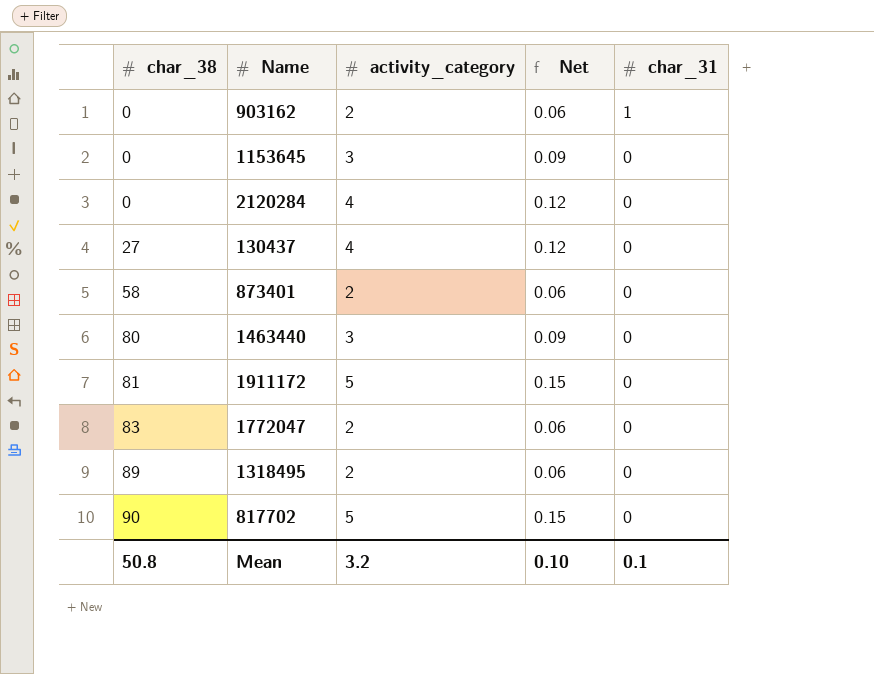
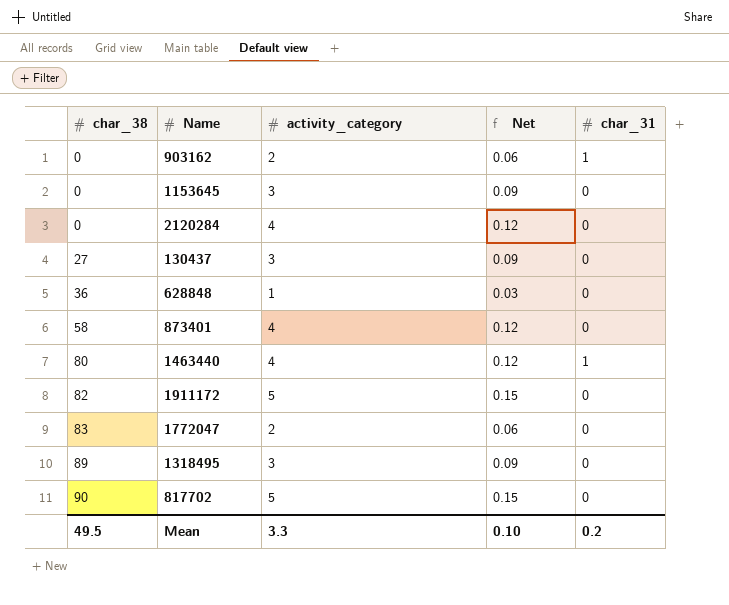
130437 | activity_category: 4 -> 3
130437 | Net: 0.12 -> 0.09
row 628848: none -> 36 | 1 | 0.03 | 0
873401 | activity_category: 2 -> 4
873401 | Net: 0.06 -> 0.12
1463440 | activity_category: 3 -> 4
1463440 | Net: 0.09 -> 0.12
1463440 | char_31: 0 -> 1
1911172 | char_38: 81 -> 82
1318495 | activity_category: 2 -> 3
1318495 | Net: 0.06 -> 0.09
Mean | char_38: 50.8 -> 49.5
Mean | activity_category: 3.2 -> 3.3
Mean | char_31: 0.1 -> 0.2

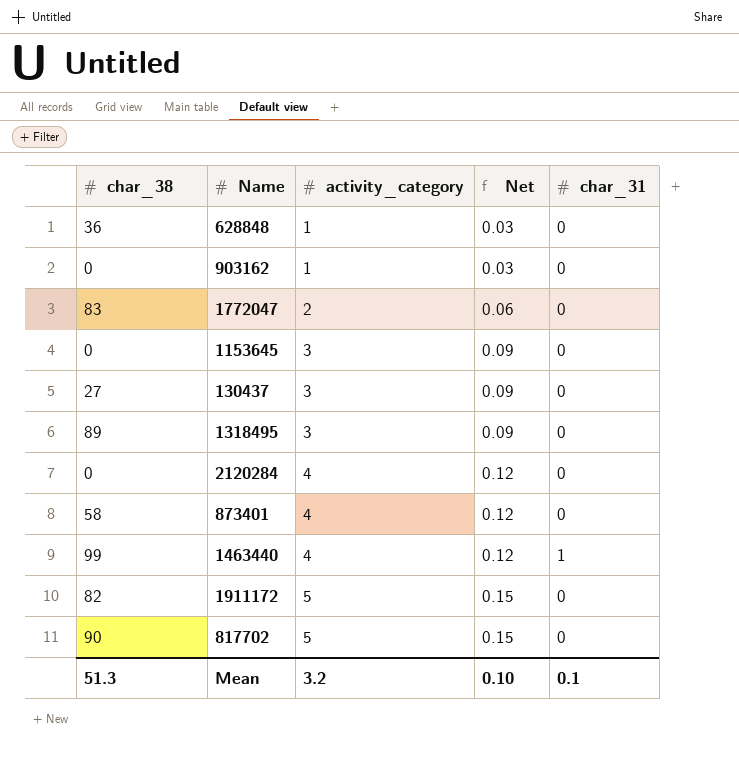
row order: char_38 ascending -> activity_category ascending
903162 | activity_category: 2 -> 1
903162 | Net: 0.06 -> 0.03
903162 | char_31: 1 -> 0
1463440 | char_38: 80 -> 99
Mean | char_38: 49.5 -> 51.3
Mean | activity_category: 3.3 -> 3.2
Mean | char_31: 0.2 -> 0.1

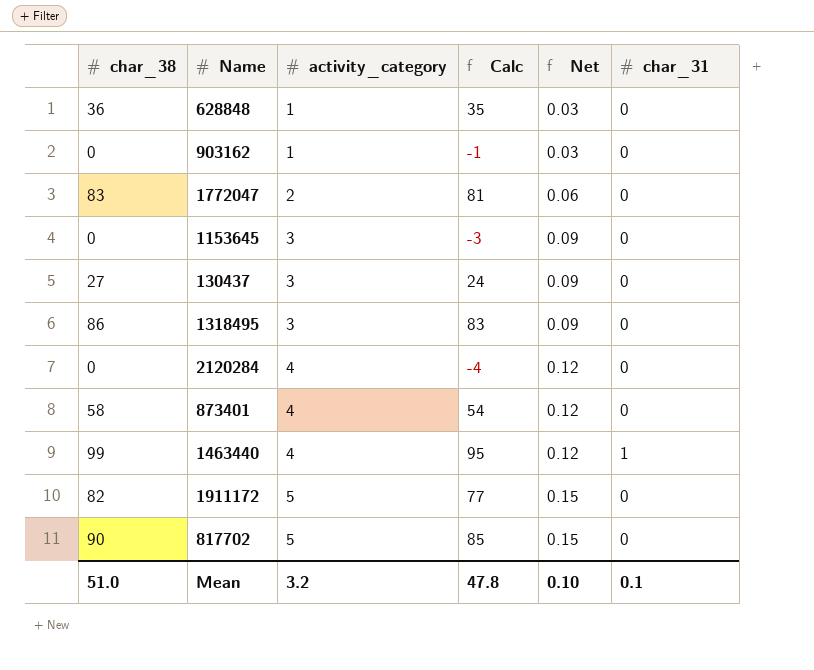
column Calc | formula: none -> [char_38] - [activity_category]
1318495 | char_38: 89 -> 86
Mean | char_38: 51.3 -> 51.0

